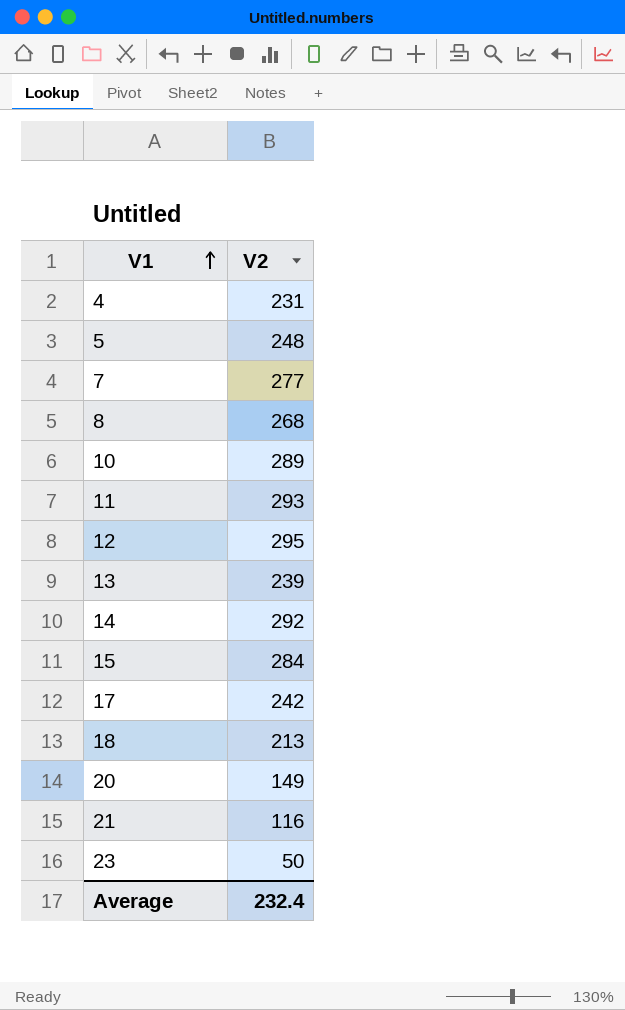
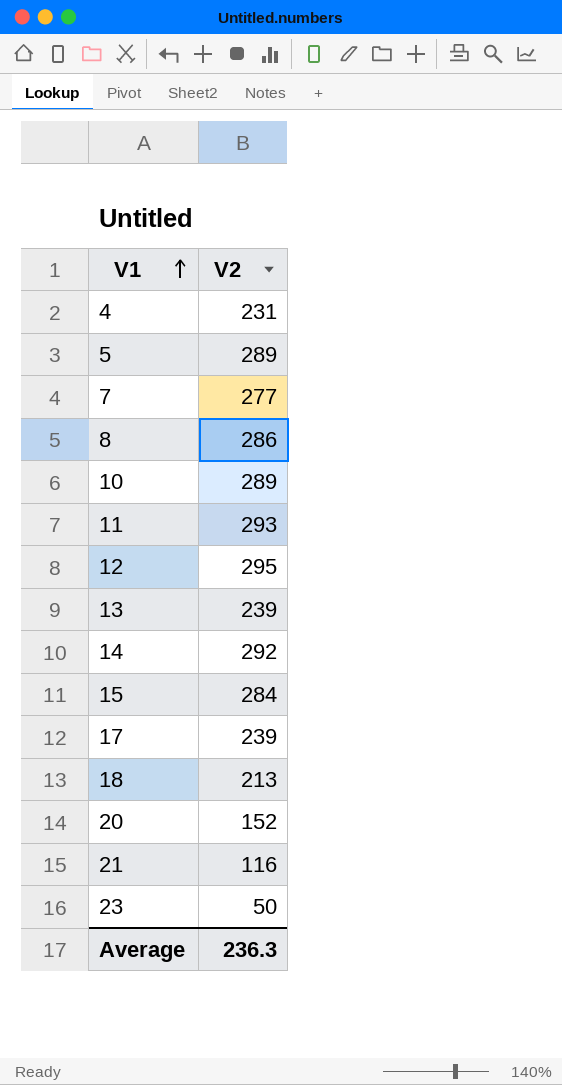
5 | V2: 248 -> 289
8 | V2: 268 -> 286
17 | V2: 242 -> 239
20 | V2: 149 -> 152
Average | V2: 232.4 -> 236.3

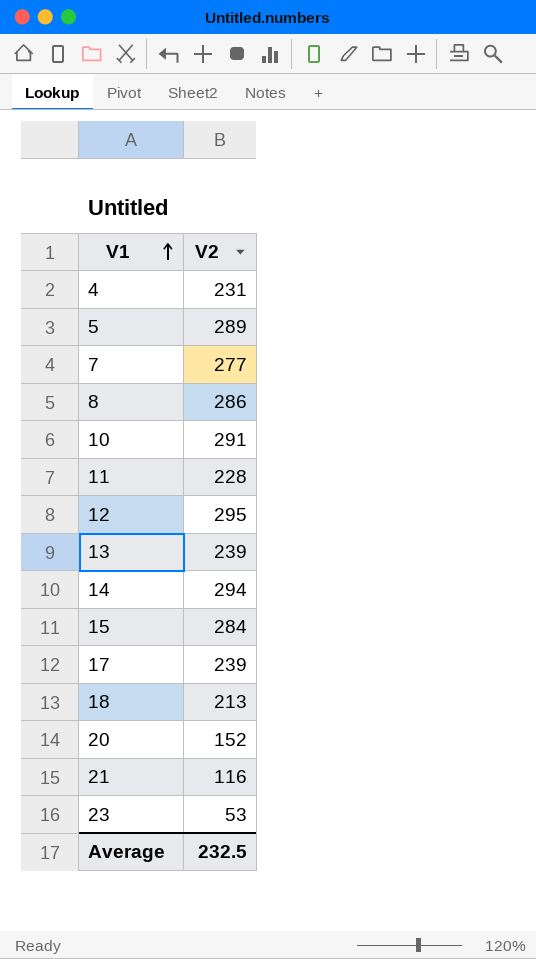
10 | V2: 289 -> 291
11 | V2: 293 -> 228
14 | V2: 292 -> 294
23 | V2: 50 -> 53
Average | V2: 236.3 -> 232.5

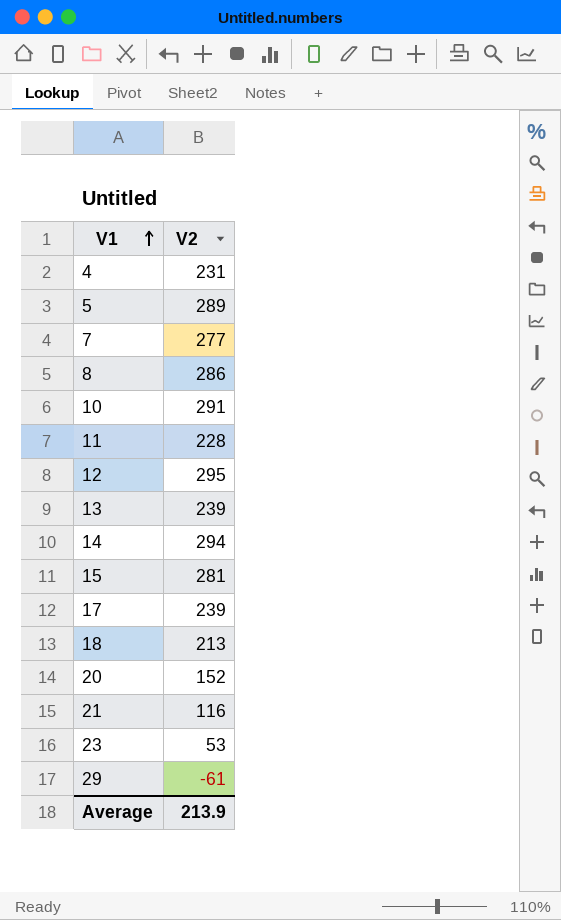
15 | V2: 284 -> 281
row 29: none -> -61
Average | V2: 232.5 -> 213.9

